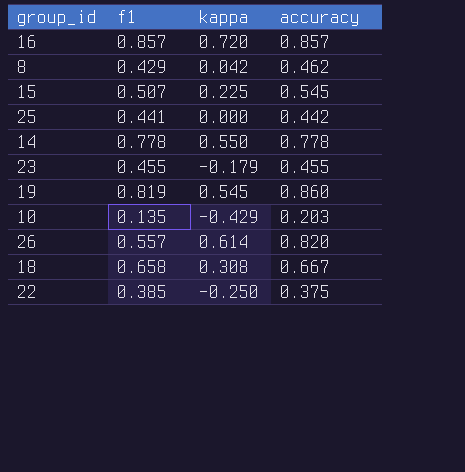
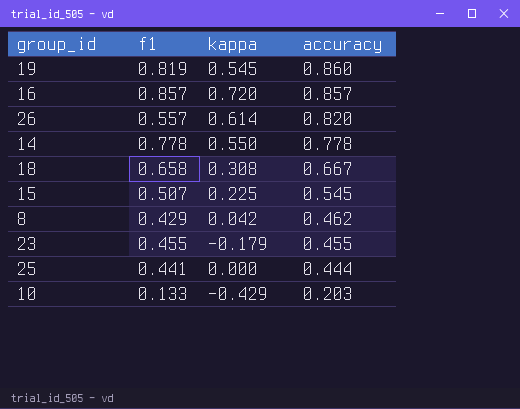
row order: none -> accuracy descending
row 22: 0.385 | -0.250 | 0.375 -> none
25 | accuracy: 0.442 -> 0.444
10 | f1: 0.135 -> 0.133

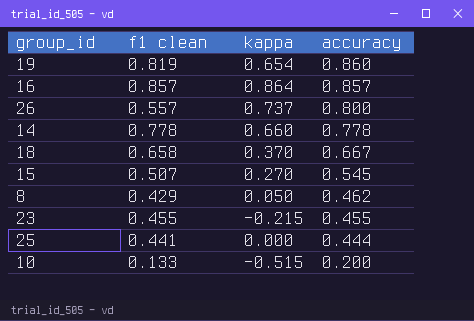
column name: f1 -> f1 clean
19 | kappa: 0.545 -> 0.654
16 | kappa: 0.720 -> 0.864
26 | kappa: 0.614 -> 0.737
26 | accuracy: 0.820 -> 0.800
14 | kappa: 0.550 -> 0.660
18 | kappa: 0.308 -> 0.370
15 | kappa: 0.225 -> 0.270
8 | kappa: 0.042 -> 0.050
23 | kappa: -0.179 -> -0.215
10 | kappa: -0.429 -> -0.515
10 | accuracy: 0.203 -> 0.200

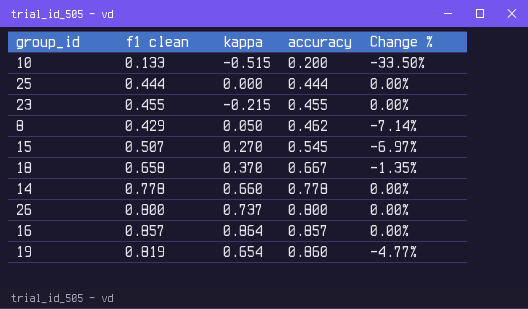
row order: accuracy descending -> accuracy ascending
column Change % | formula: none -> ([f1 clean] - [accuracy]) / [accuracy]
25 | f1 clean: 0.441 -> 0.444
26 | f1 clean: 0.557 -> 0.800

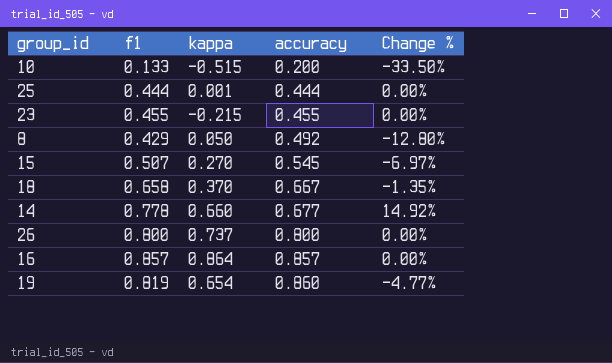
column name: f1 clean -> f1
25 | kappa: 0.000 -> 0.001
8 | accuracy: 0.462 -> 0.492
8 | Change %: -7.14% -> -12.80%
14 | accuracy: 0.778 -> 0.677
14 | Change %: 0.00% -> 14.92%

